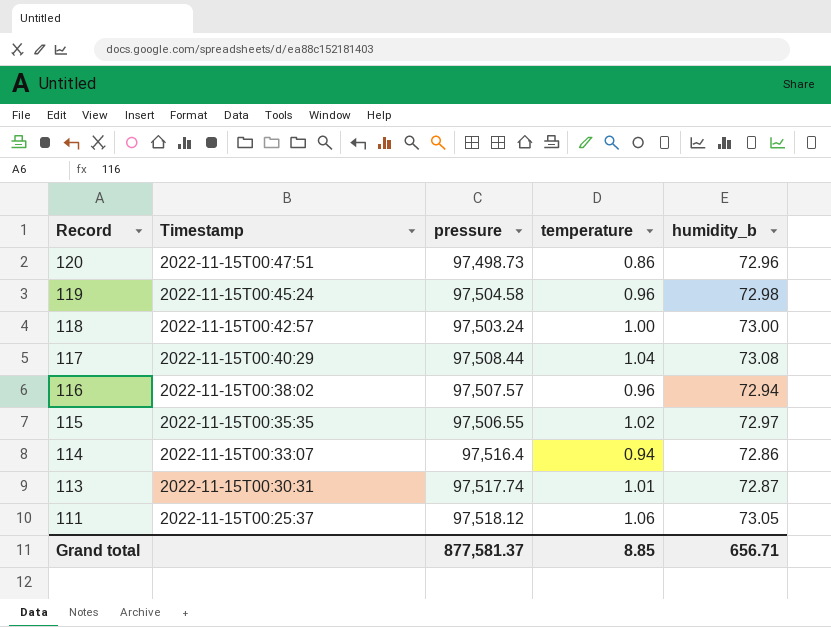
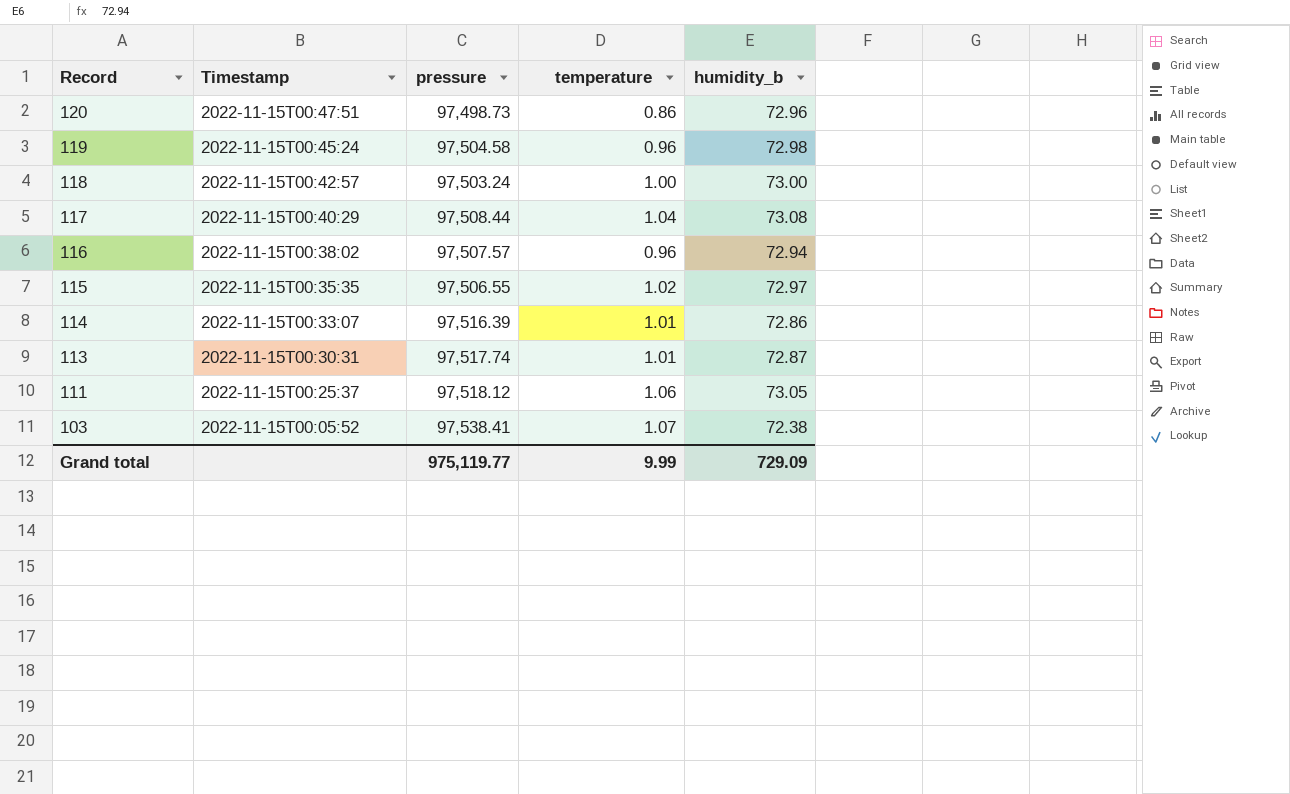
114 | pressure: 97,516.4 -> 97,516.39
114 | temperature: 0.94 -> 1.01
row 103: none -> 2022-11-15T00:05:52 | 97,538.41 | 1.07 | 72.38
Grand total | pressure: 877,581.37 -> 975,119.77
Grand total | temperature: 8.85 -> 9.99
Grand total | humidity_b: 656.71 -> 729.09

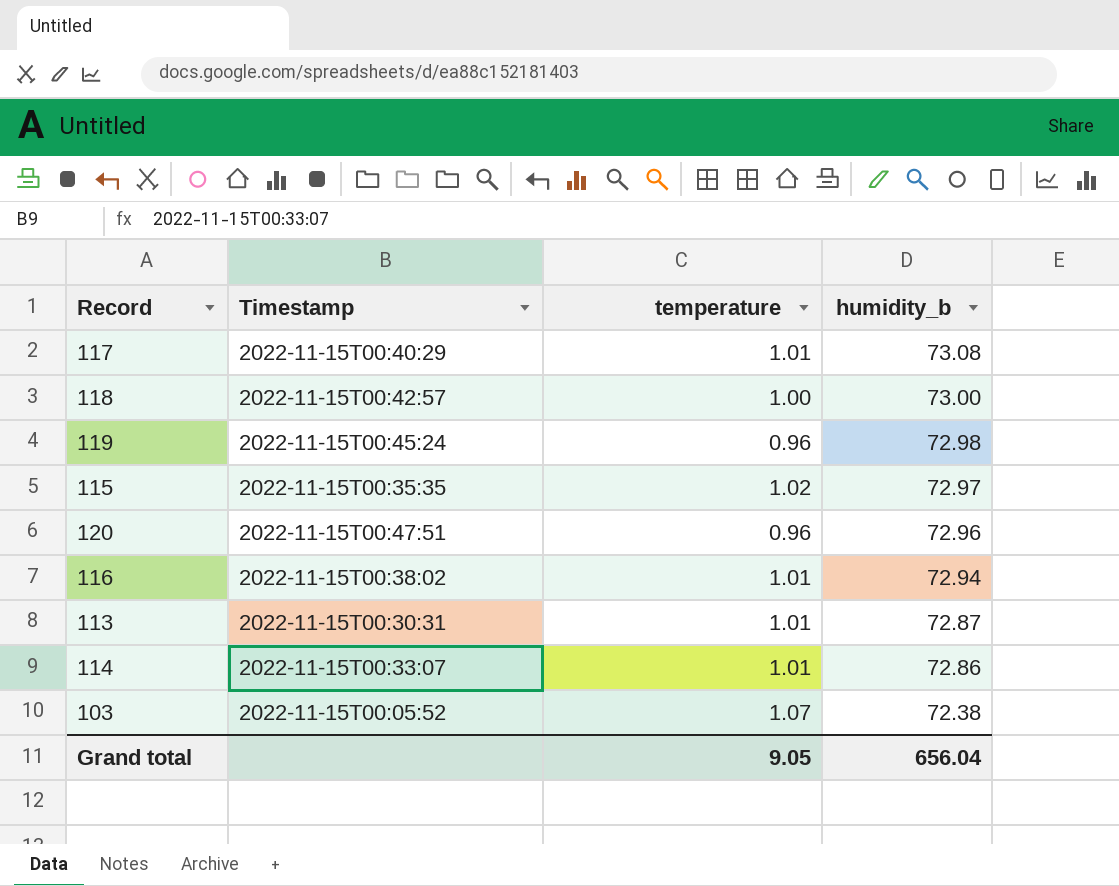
row order: Record descending -> humidity_b descending
column pressure | position: 3 -> none
row 111: 2022-11-15T00:25:37 | 97,518.12 | 1.06 | 73.05 -> none
117 | temperature: 1.04 -> 1.01
120 | temperature: 0.86 -> 0.96
116 | temperature: 0.96 -> 1.01
Grand total | temperature: 9.99 -> 9.05
Grand total | humidity_b: 729.09 -> 656.04

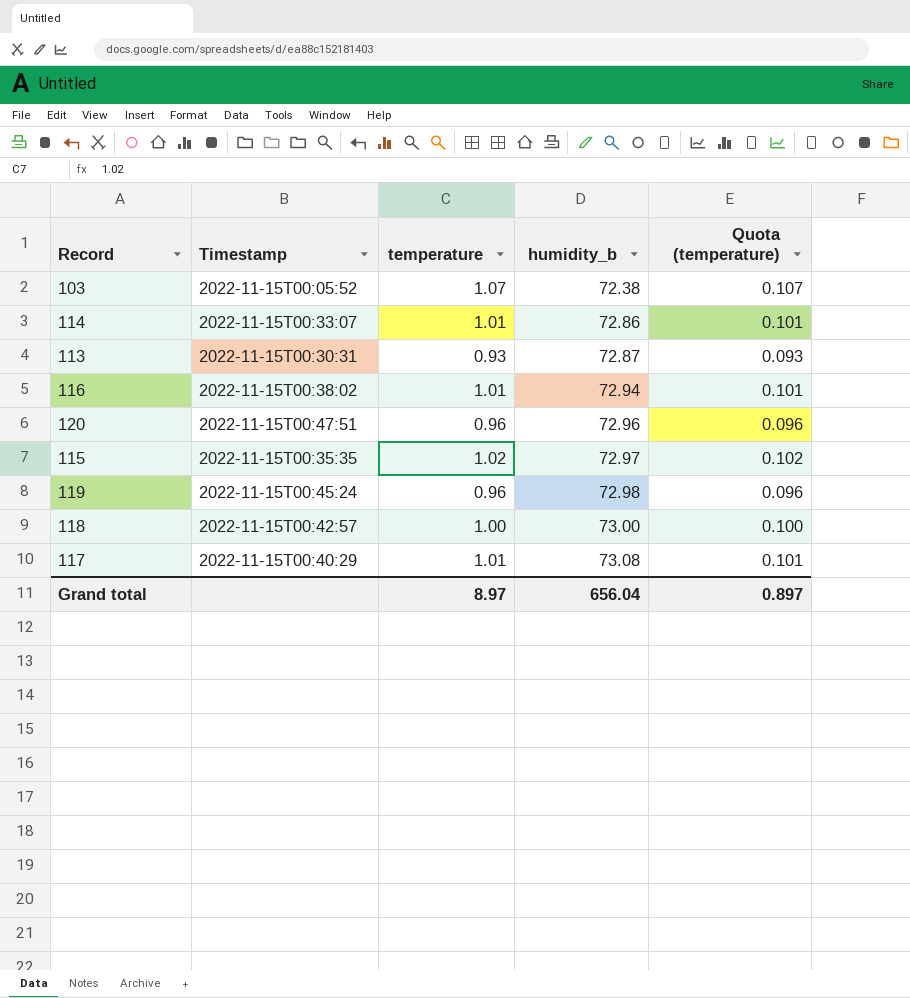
row order: humidity_b descending -> humidity_b ascending
column Quota (temperature) | formula: none -> [temperature] * 0.1
113 | temperature: 1.01 -> 0.93
Grand total | temperature: 9.05 -> 8.97

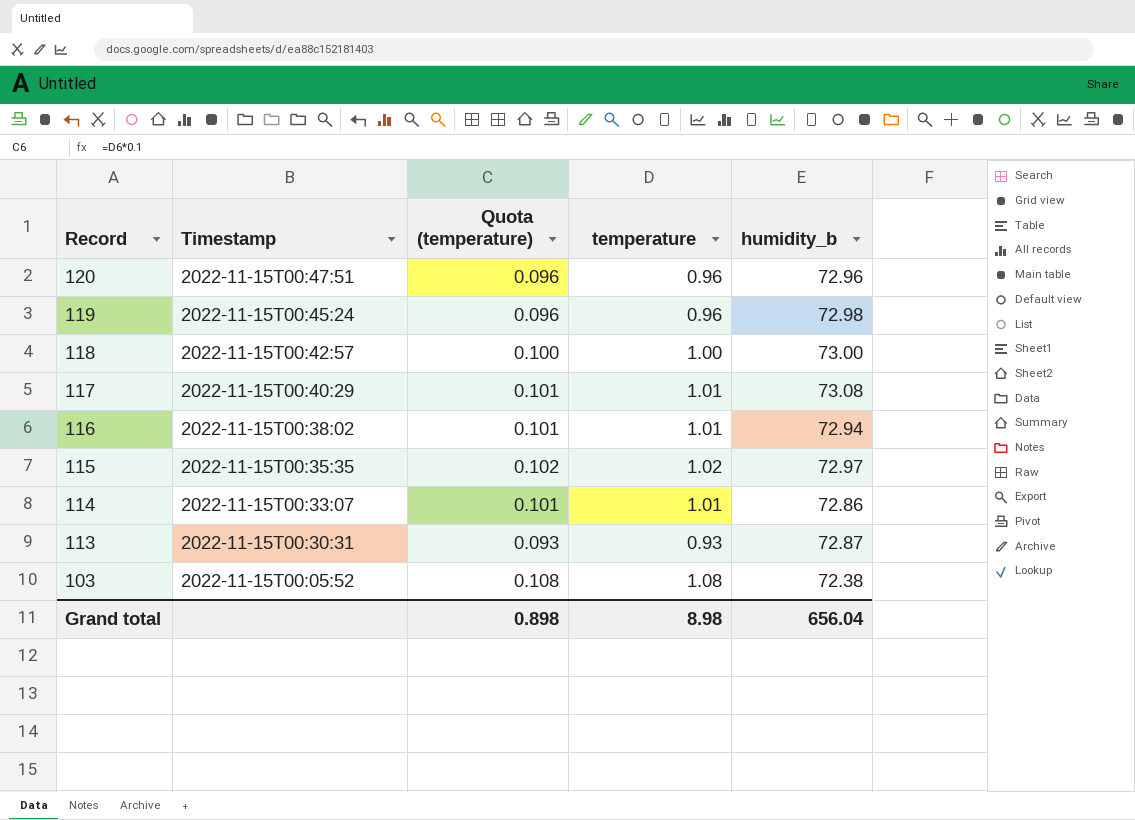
row order: humidity_b ascending -> Record descending
column Quota (temperature) | position: 5 -> 3
103 | Quota (temperature): 0.107 -> 0.108
103 | temperature: 1.07 -> 1.08
Grand total | Quota (temperature): 0.897 -> 0.898
Grand total | temperature: 8.97 -> 8.98

